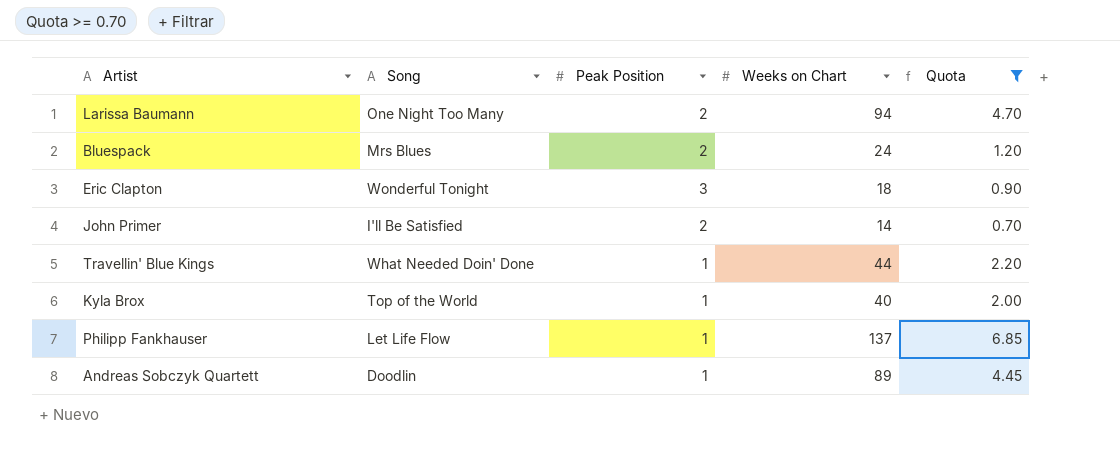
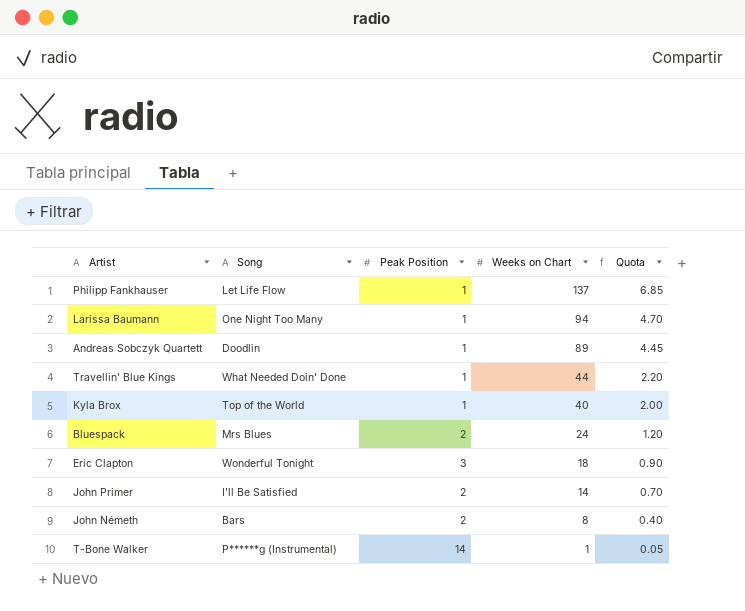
filter: Quota >= 0.70 -> none
row order: none -> Weeks on Chart descending
Larissa Baumann | Peak Position: 2 -> 1

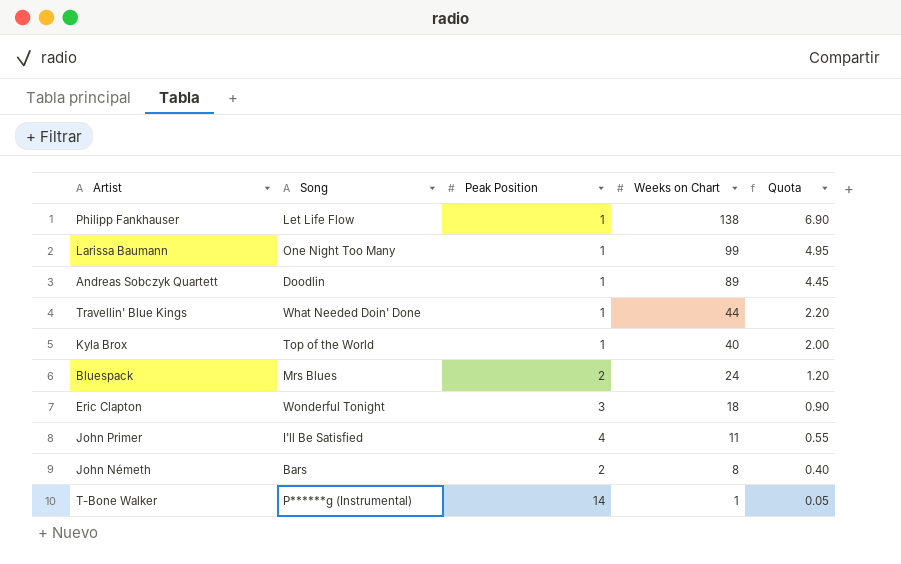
Philipp Fankhauser | Weeks on Chart: 137 -> 138
Philipp Fankhauser | Quota: 6.85 -> 6.90
Larissa Baumann | Weeks on Chart: 94 -> 99
Larissa Baumann | Quota: 4.70 -> 4.95
John Primer | Peak Position: 2 -> 4
John Primer | Weeks on Chart: 14 -> 11
John Primer | Quota: 0.70 -> 0.55

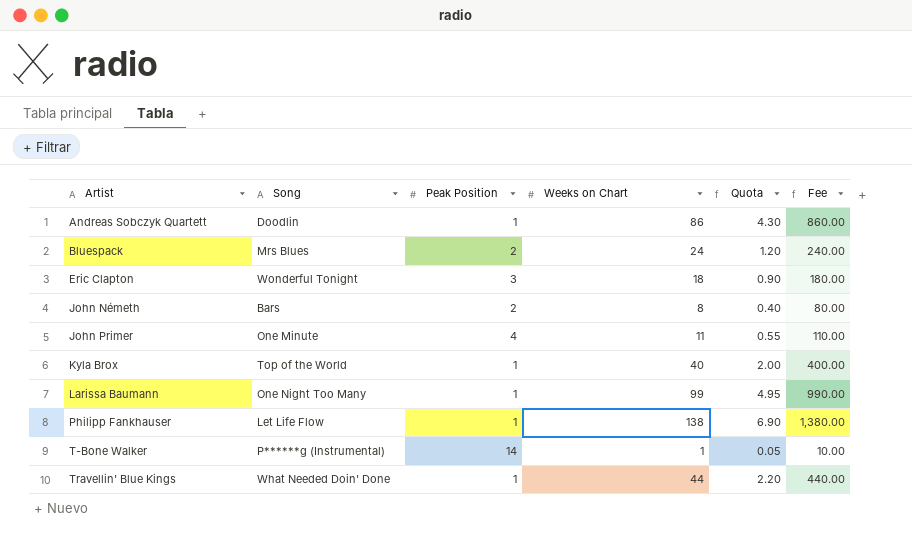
row order: Weeks on Chart descending -> Artist ascending
column Fee | formula: none -> [Weeks on Chart] * 10
Andreas Sobczyk Quartett | Weeks on Chart: 89 -> 86
Andreas Sobczyk Quartett | Quota: 4.45 -> 4.30
John Primer | Song: I'll Be Satisfied -> One Minute

